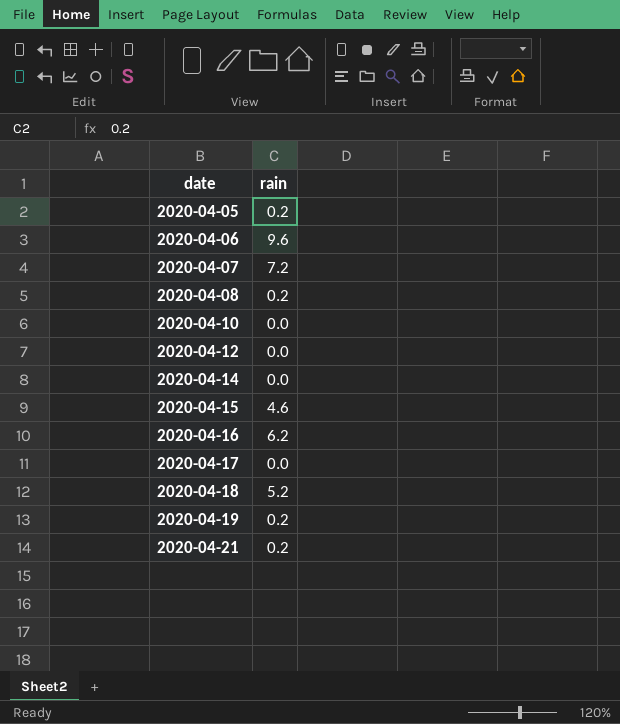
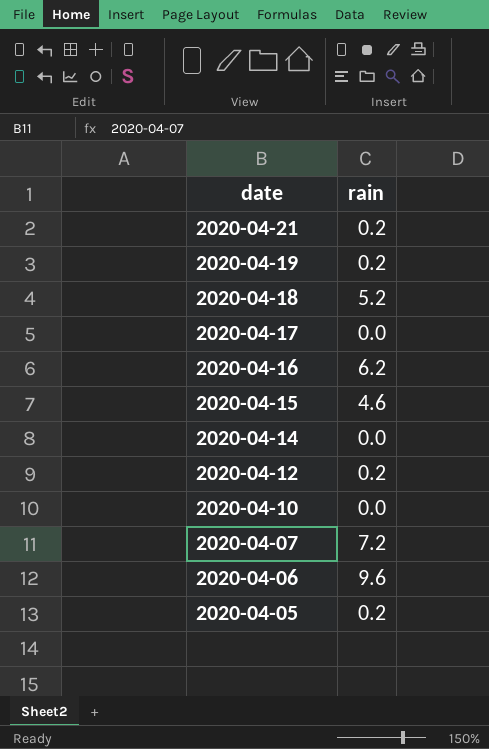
row order: date ascending -> date descending
row 2020-04-08: 0.2 -> none
2020-04-12 | rain: 0.0 -> 0.2

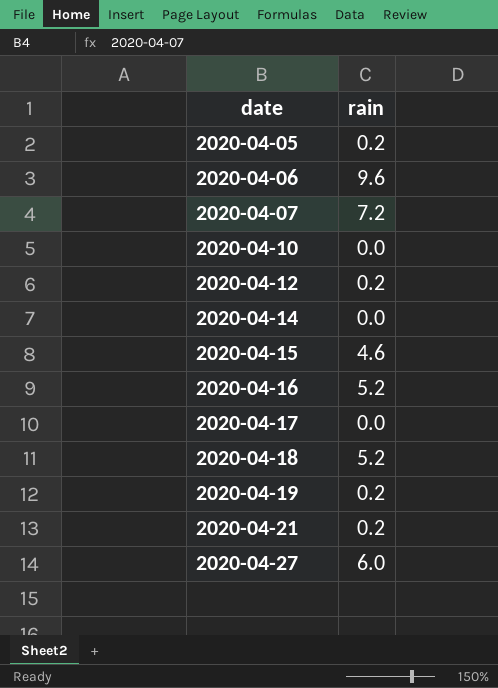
row order: date descending -> date ascending
2020-04-16 | rain: 6.2 -> 5.2
row 2020-04-27: none -> 6.0

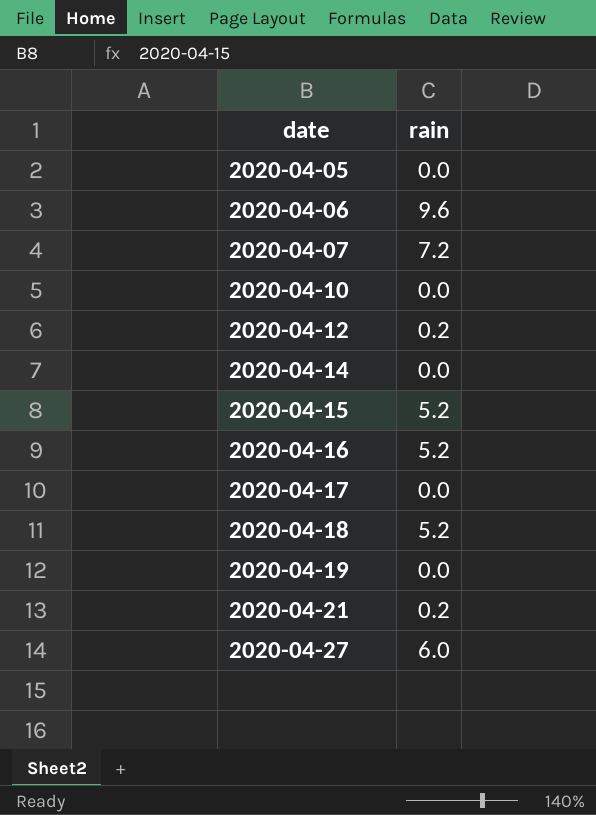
2020-04-05 | rain: 0.2 -> 0.0
2020-04-15 | rain: 4.6 -> 5.2
2020-04-19 | rain: 0.2 -> 0.0

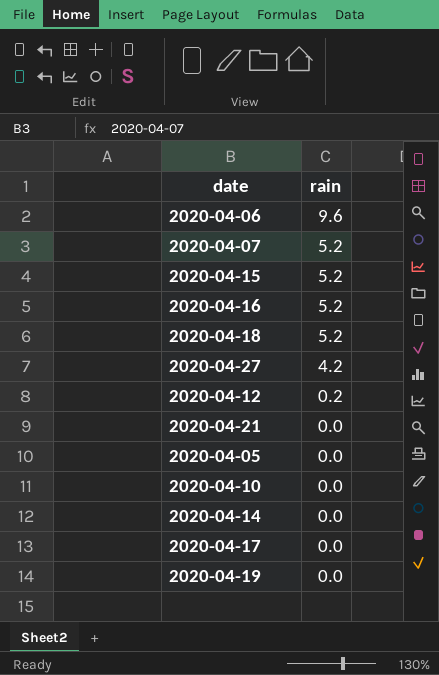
row order: date ascending -> rain descending
2020-04-07 | rain: 7.2 -> 5.2
2020-04-27 | rain: 6.0 -> 4.2
2020-04-21 | rain: 0.2 -> 0.0

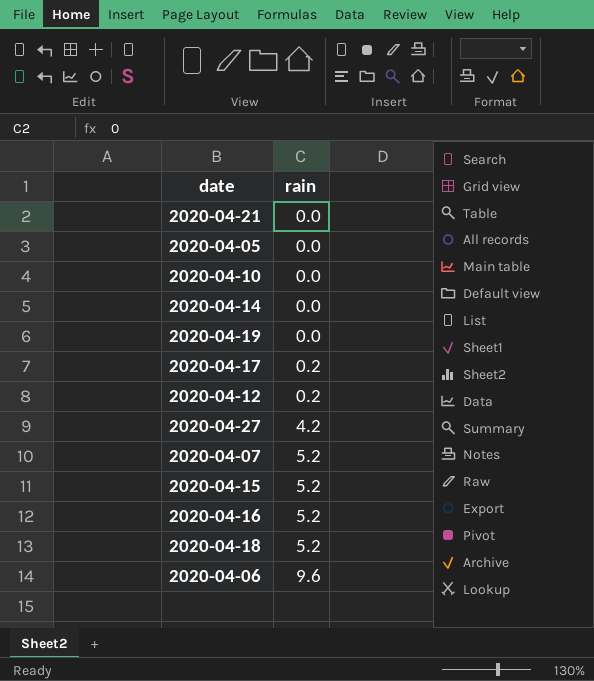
row order: rain descending -> rain ascending
2020-04-17 | rain: 0.0 -> 0.2

